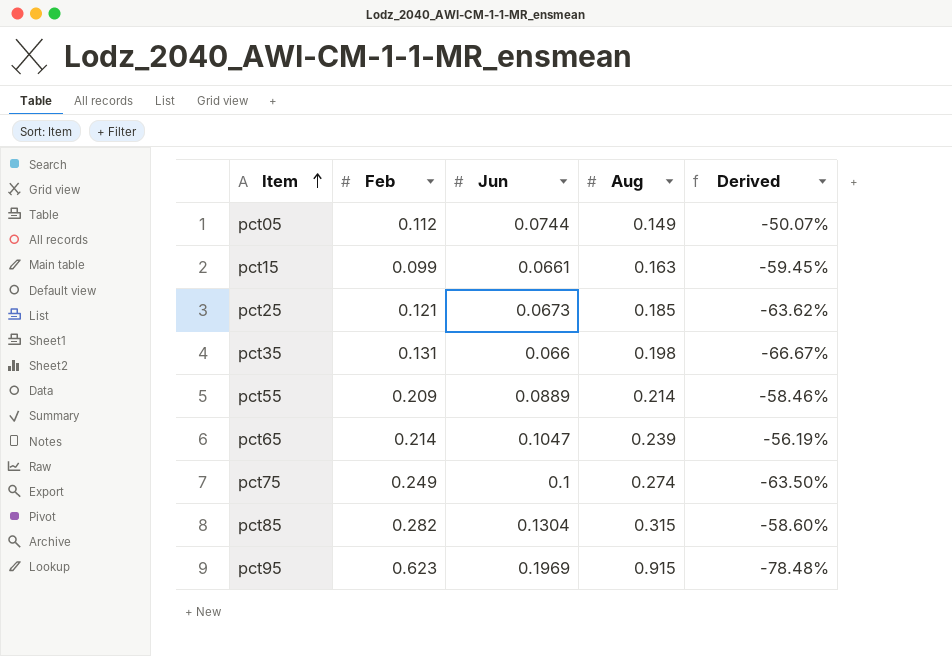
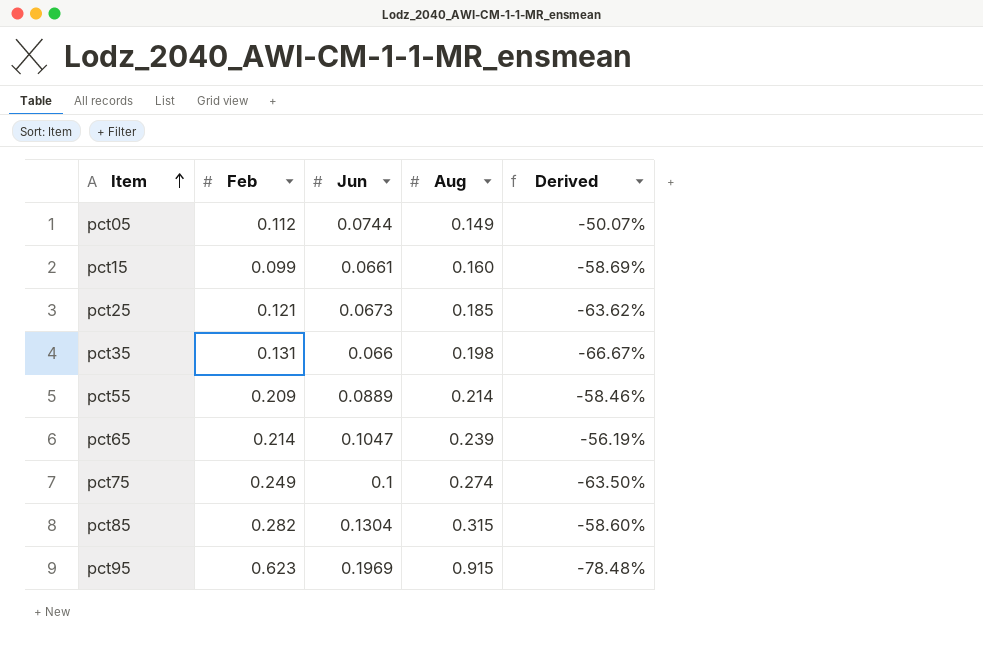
pct15 | Aug: 0.163 -> 0.160
pct15 | Derived: -59.45% -> -58.69%

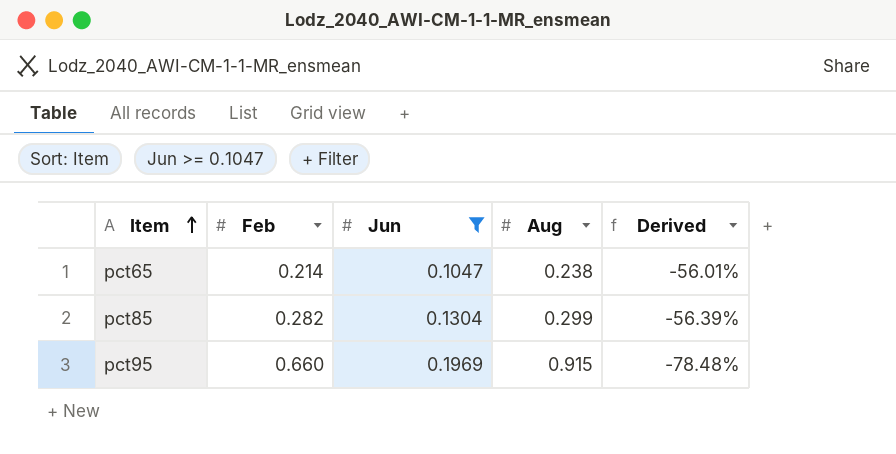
filter: none -> Jun >= 0.1047
pct65 | Aug: 0.239 -> 0.238
pct65 | Derived: -56.19% -> -56.01%
pct85 | Aug: 0.315 -> 0.299
pct85 | Derived: -58.60% -> -56.39%
pct95 | Feb: 0.623 -> 0.660

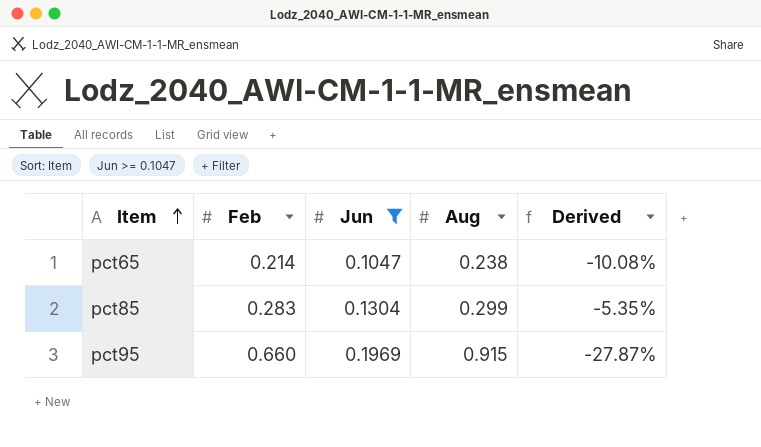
column Derived | formula: ([Jun] - [Aug]) / [Aug] -> ([Feb] - [Aug]) / [Aug]
pct85 | Feb: 0.282 -> 0.283

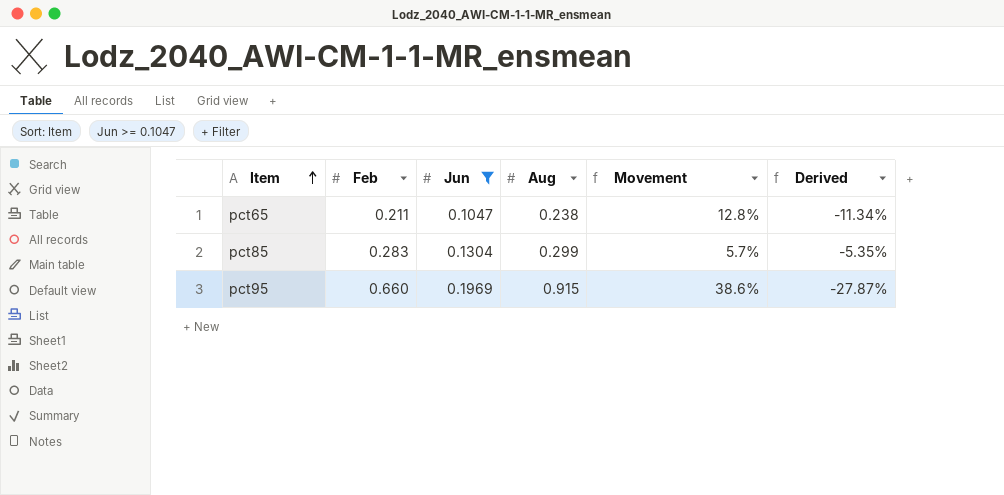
column Movement | formula: none -> ([Aug] - [Feb]) / [Feb]
pct65 | Feb: 0.214 -> 0.211
pct65 | Derived: -10.08% -> -11.34%

